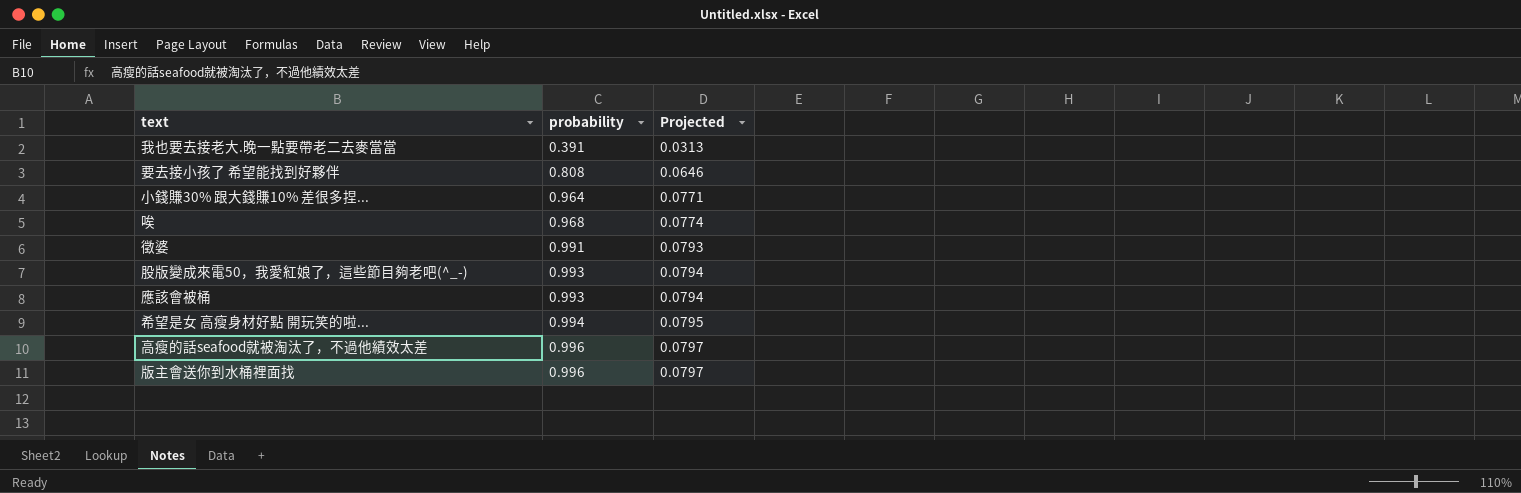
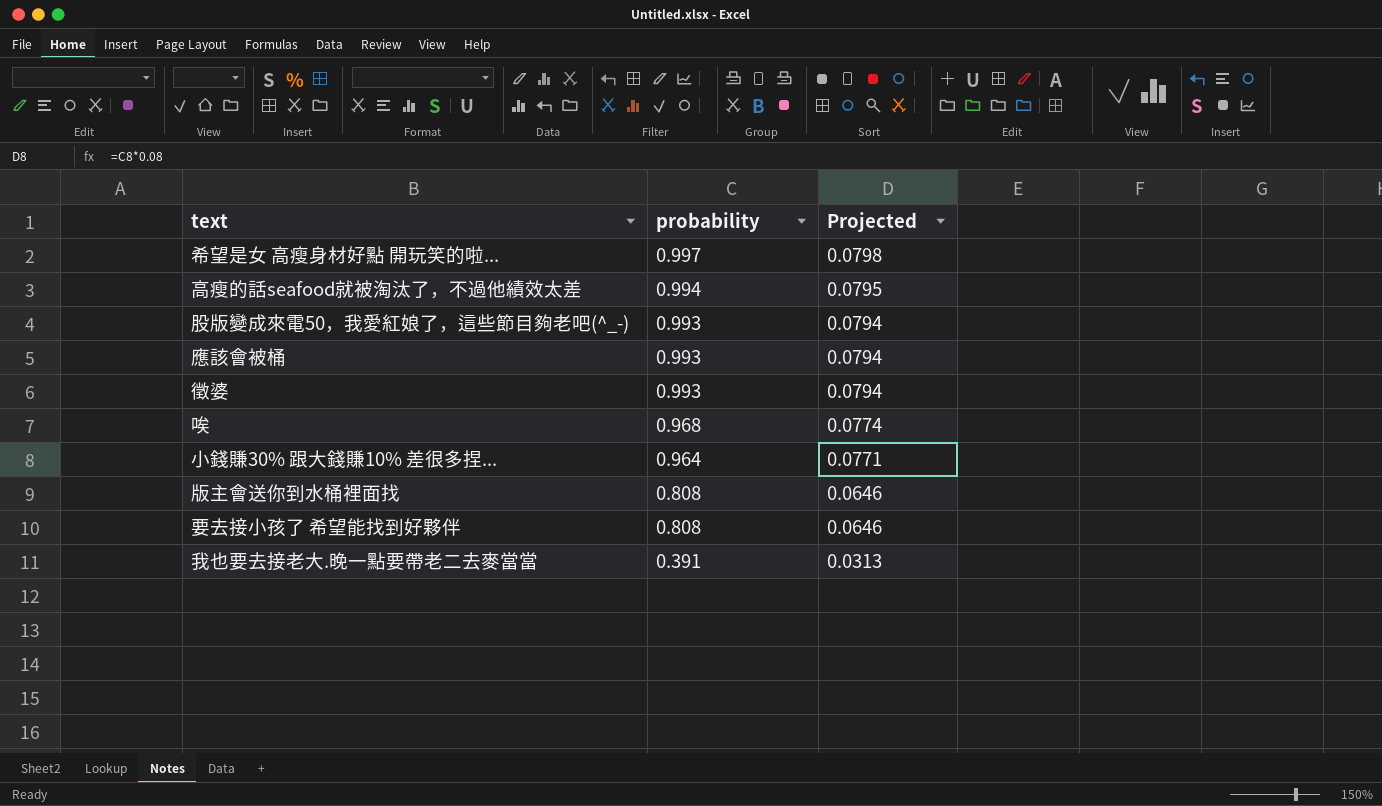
row order: probability ascending -> probability descending
希望是女 高瘦身材好點 開玩笑的啦... | probability: 0.994 -> 0.997
希望是女 高瘦身材好點 開玩笑的啦... | Projected: 0.0795 -> 0.0798
高瘦的話seafood就被淘汰了，不過他績效太差 | probability: 0.996 -> 0.994
高瘦的話seafood就被淘汰了，不過他績效太差 | Projected: 0.0797 -> 0.0795
徵婆 | probability: 0.991 -> 0.993
徵婆 | Projected: 0.0793 -> 0.0794
版主會送你到水桶裡面找 | probability: 0.996 -> 0.808
版主會送你到水桶裡面找 | Projected: 0.0797 -> 0.0646

